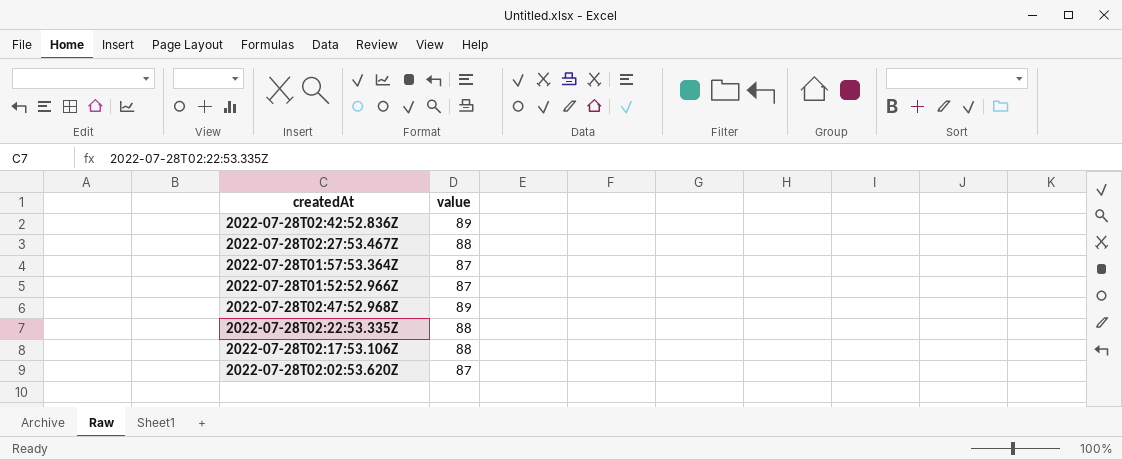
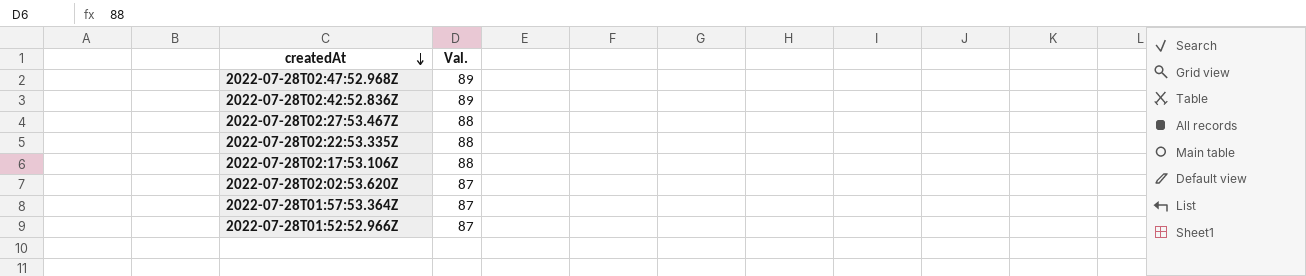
row order: none -> createdAt descending
column name: value -> Val.

